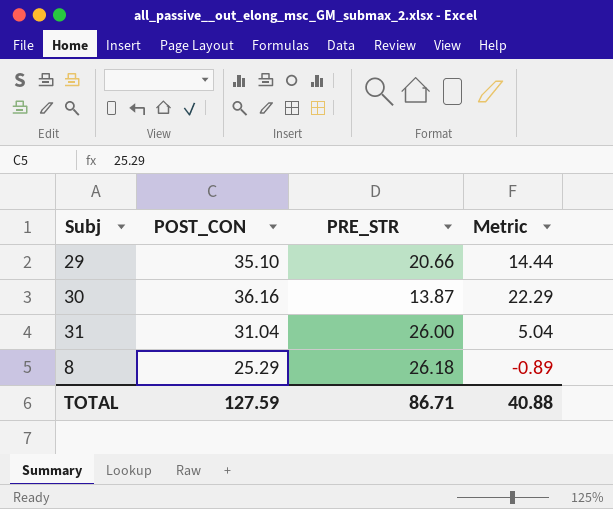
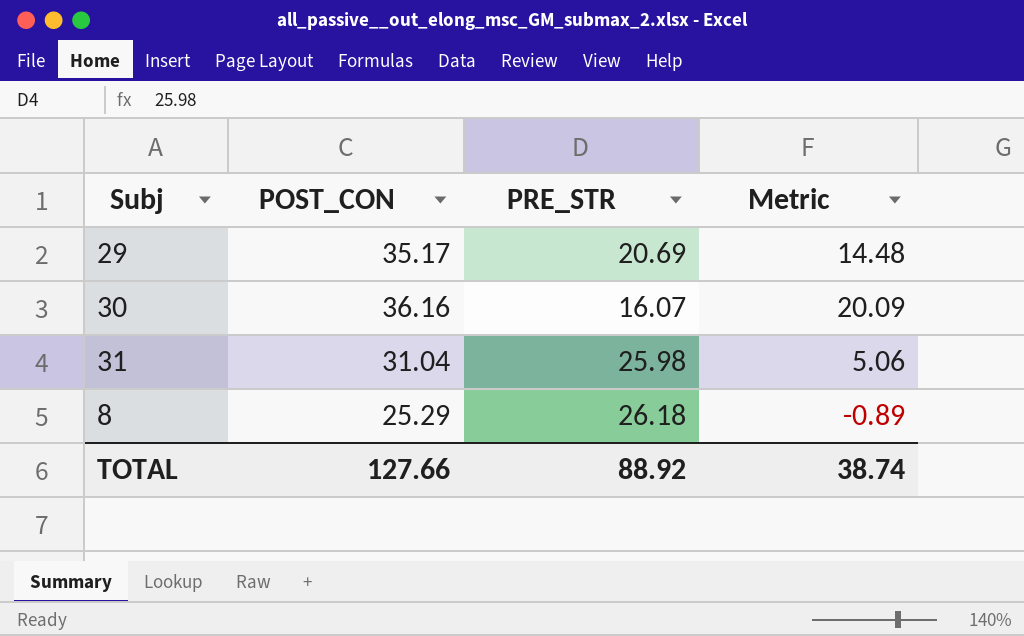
29 | POST_CON: 35.10 -> 35.17
29 | PRE_STR: 20.66 -> 20.69
29 | Metric: 14.44 -> 14.48
30 | PRE_STR: 13.87 -> 16.07
30 | Metric: 22.29 -> 20.09
31 | PRE_STR: 26.00 -> 25.98
31 | Metric: 5.04 -> 5.06
TOTAL | POST_CON: 127.59 -> 127.66
TOTAL | PRE_STR: 86.71 -> 88.92
TOTAL | Metric: 40.88 -> 38.74

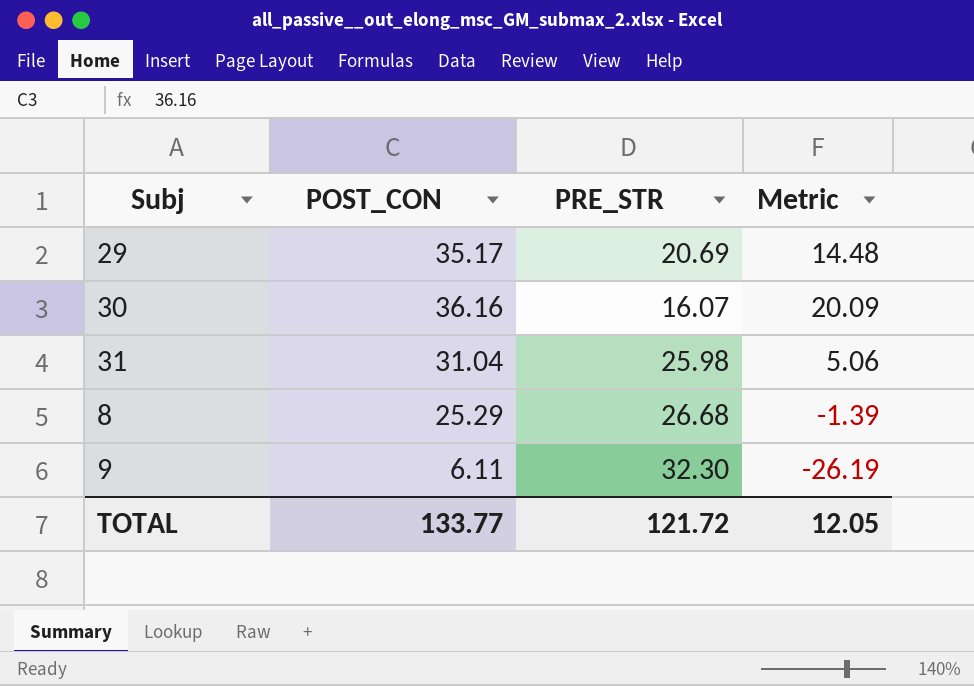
8 | PRE_STR: 26.18 -> 26.68
8 | Metric: -0.89 -> -1.39
row 9: none -> 6.11 | 32.30 | -26.19
TOTAL | POST_CON: 127.66 -> 133.77
TOTAL | PRE_STR: 88.92 -> 121.72
TOTAL | Metric: 38.74 -> 12.05

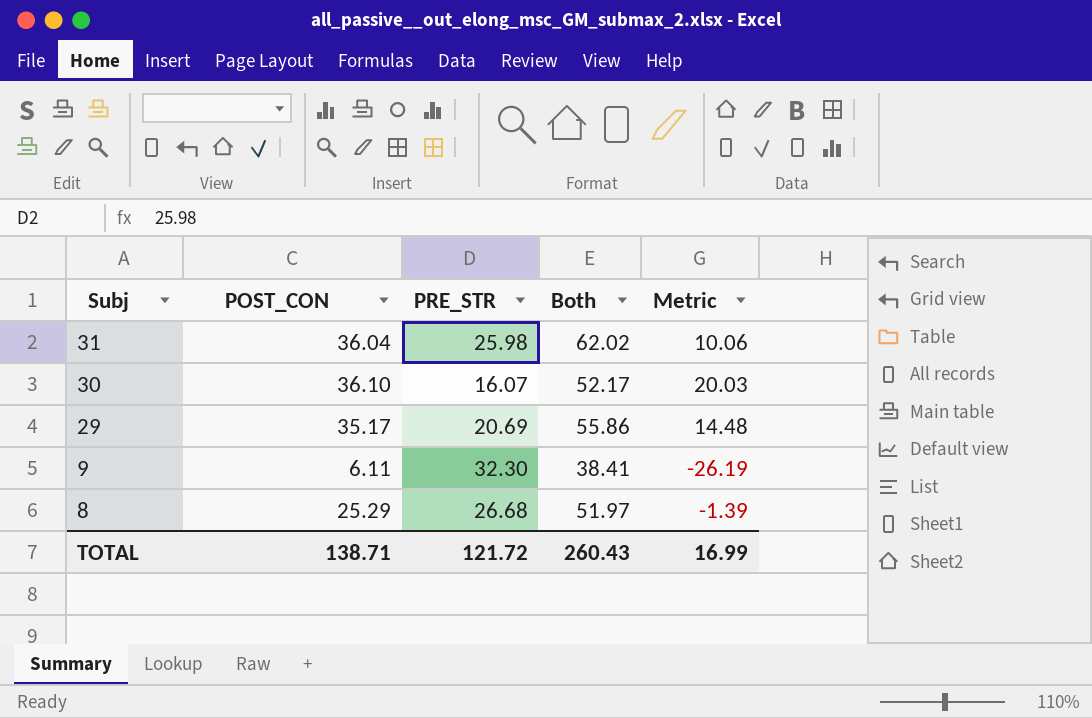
row order: none -> Subj descending
column Both | formula: none -> [POST_CON] + [PRE_STR]
31 | POST_CON: 31.04 -> 36.04
31 | Metric: 5.06 -> 10.06
30 | POST_CON: 36.16 -> 36.10
30 | Metric: 20.09 -> 20.03
TOTAL | POST_CON: 133.77 -> 138.71
TOTAL | Metric: 12.05 -> 16.99

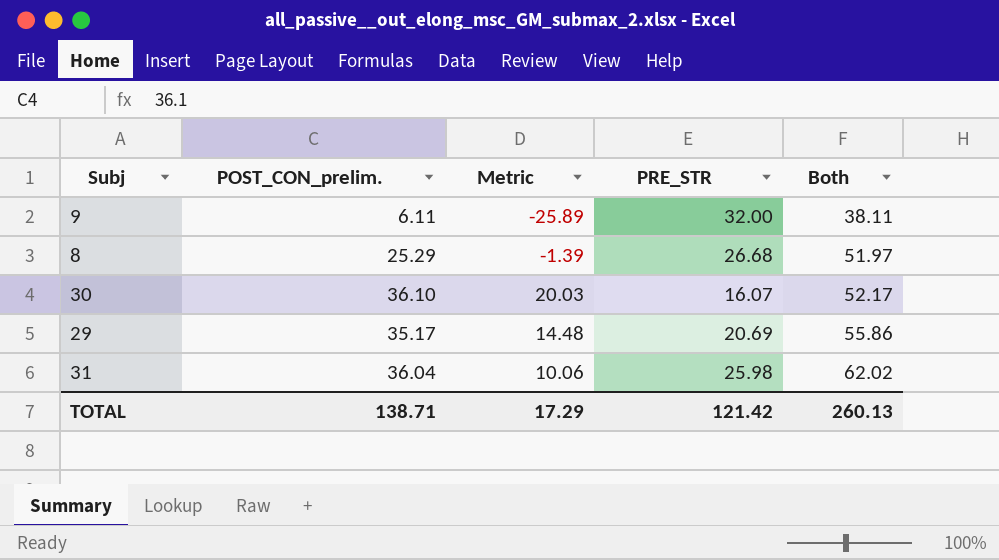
row order: Subj descending -> Both ascending
column name: POST_CON -> POST_CON_prelim.
column Metric | position: 5 -> 3
9 | Metric: -26.19 -> -25.89
9 | PRE_STR: 32.30 -> 32.00
9 | Both: 38.41 -> 38.11
TOTAL | Metric: 16.99 -> 17.29
TOTAL | PRE_STR: 121.72 -> 121.42
TOTAL | Both: 260.43 -> 260.13

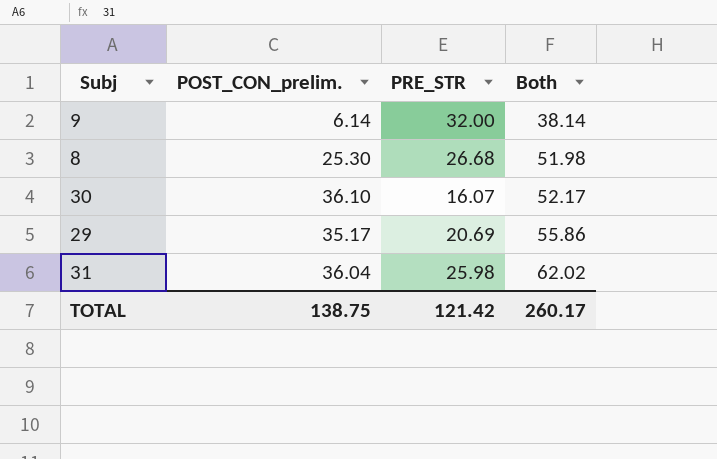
column Metric | formula: [POST_CON_prelim.] - [PRE_STR] -> none
9 | POST_CON_prelim.: 6.11 -> 6.14
9 | Both: 38.11 -> 38.14
8 | POST_CON_prelim.: 25.29 -> 25.30
8 | Both: 51.97 -> 51.98
TOTAL | POST_CON_prelim.: 138.71 -> 138.75
TOTAL | Both: 260.13 -> 260.17

